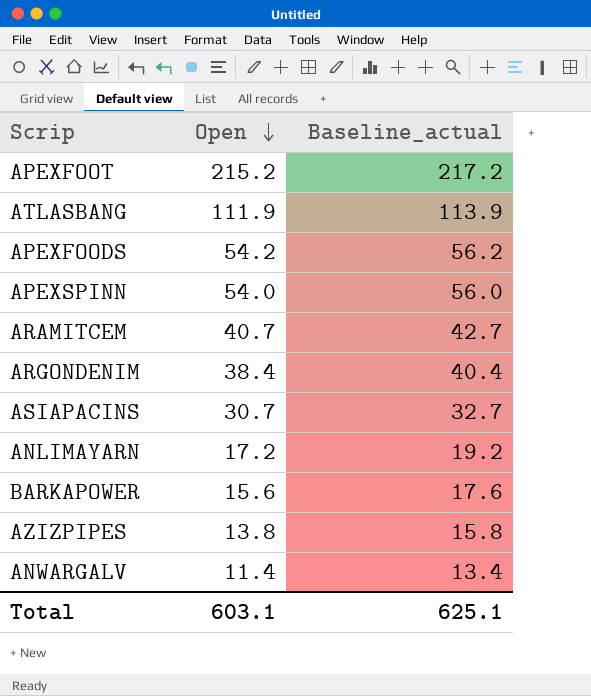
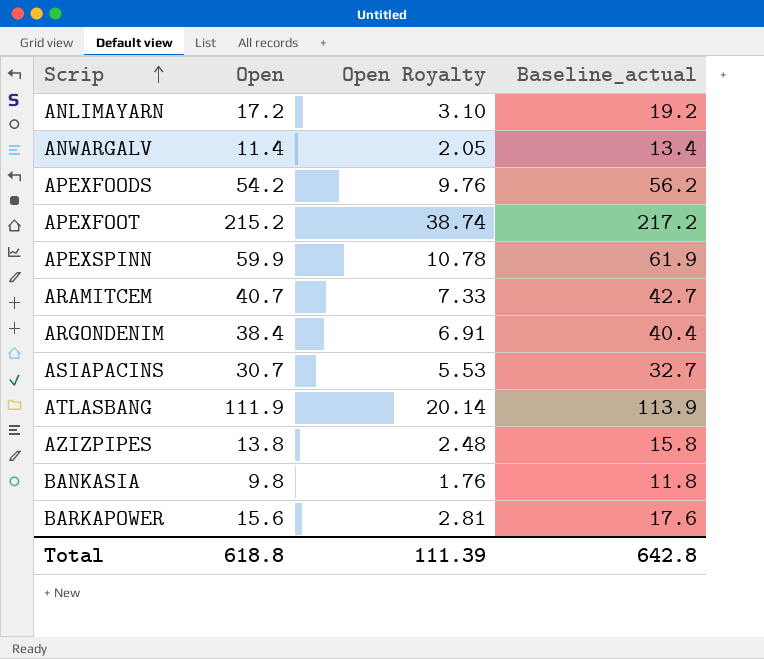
row order: Open descending -> Scrip ascending
column Open Royalty | formula: none -> [Open] * 0.18
APEXSPINN | Open: 54.0 -> 59.9
APEXSPINN | Baseline_actual: 56.0 -> 61.9
row BANKASIA: none -> 9.8 | 1.76 | 11.8
Total | Open: 603.1 -> 618.8
Total | Baseline_actual: 625.1 -> 642.8

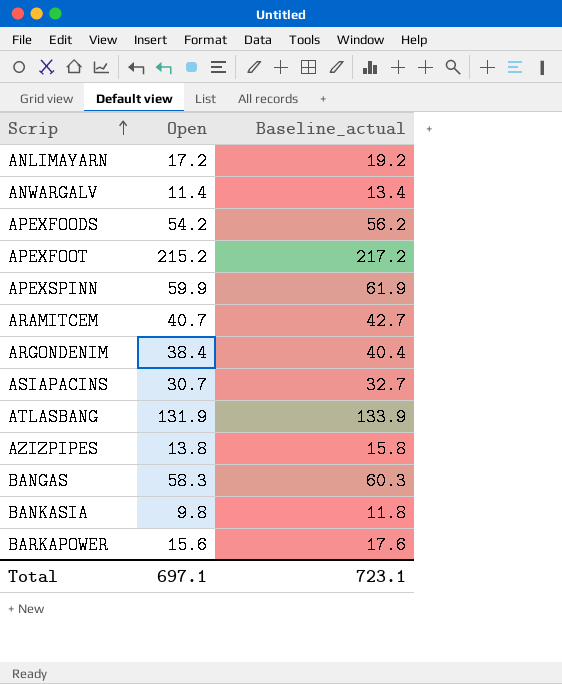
column Open Royalty | formula: [Open] * 0.18 -> none
ATLASBANG | Open: 111.9 -> 131.9
ATLASBANG | Baseline_actual: 113.9 -> 133.9
row BANGAS: none -> 58.3 | 60.3
Total | Open: 618.8 -> 697.1
Total | Baseline_actual: 642.8 -> 723.1

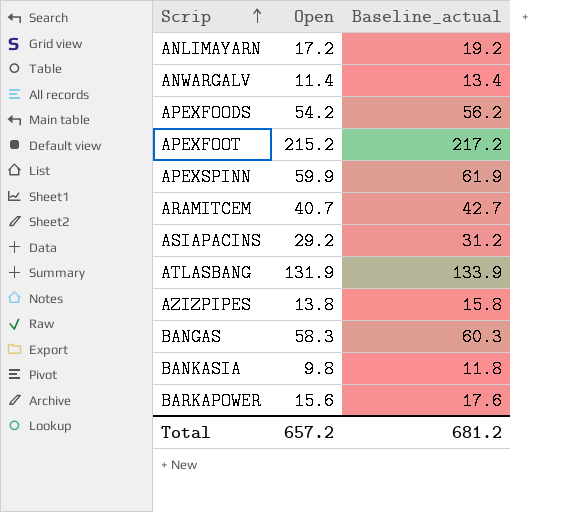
row ARGONDENIM: 38.4 | 40.4 -> none
ASIAPACINS | Open: 30.7 -> 29.2
ASIAPACINS | Baseline_actual: 32.7 -> 31.2
Total | Open: 697.1 -> 657.2
Total | Baseline_actual: 723.1 -> 681.2

